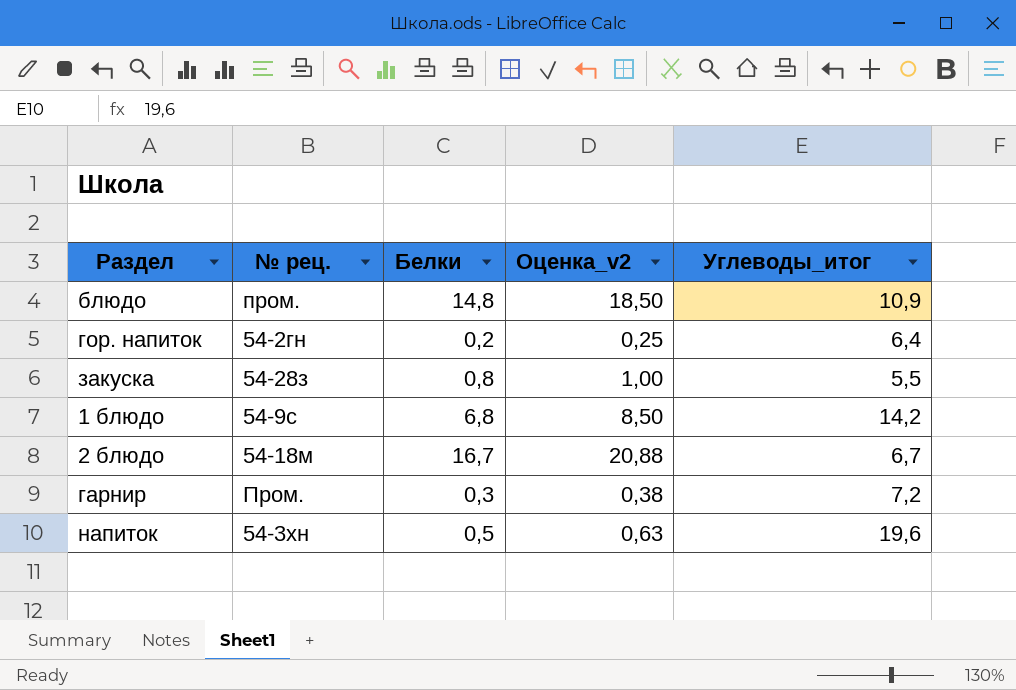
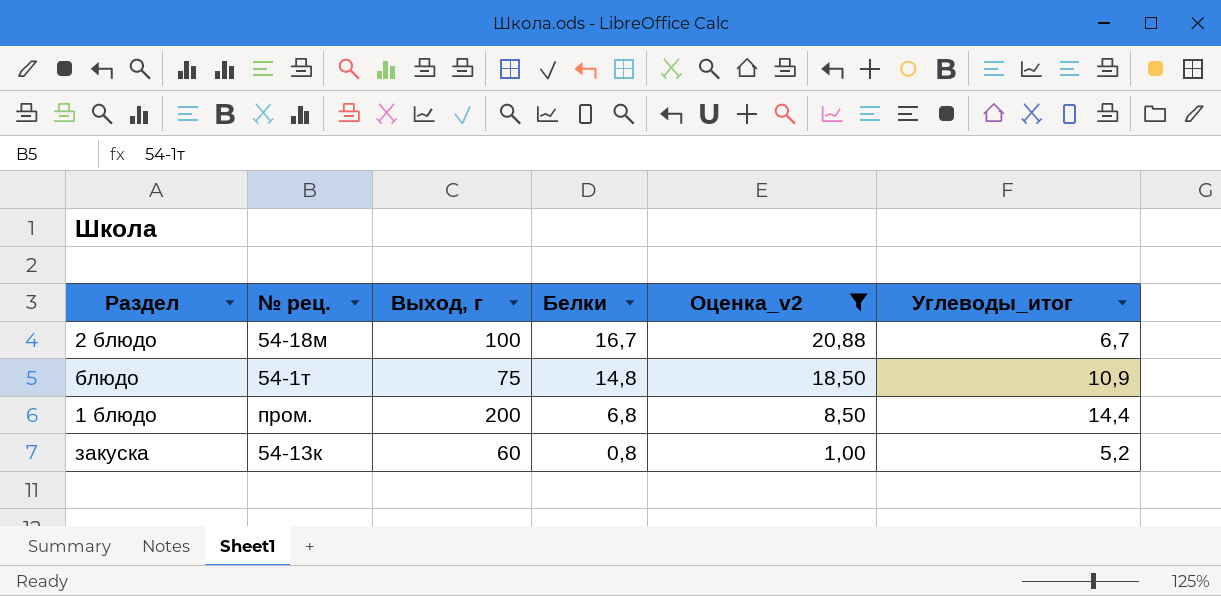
filter: none -> Оценка_v2 >= 1,00
row order: none -> Белки descending
column Выход, г | position: none -> 3
блюдо | № рец.: пром. -> 54-1т
1 блюдо | № рец.: 54-9с -> пром.
1 блюдо | Углеводы_итог: 14,2 -> 14,4
закуска | № рец.: 54-28з -> 54-13к
закуска | Углеводы_итог: 5,5 -> 5,2

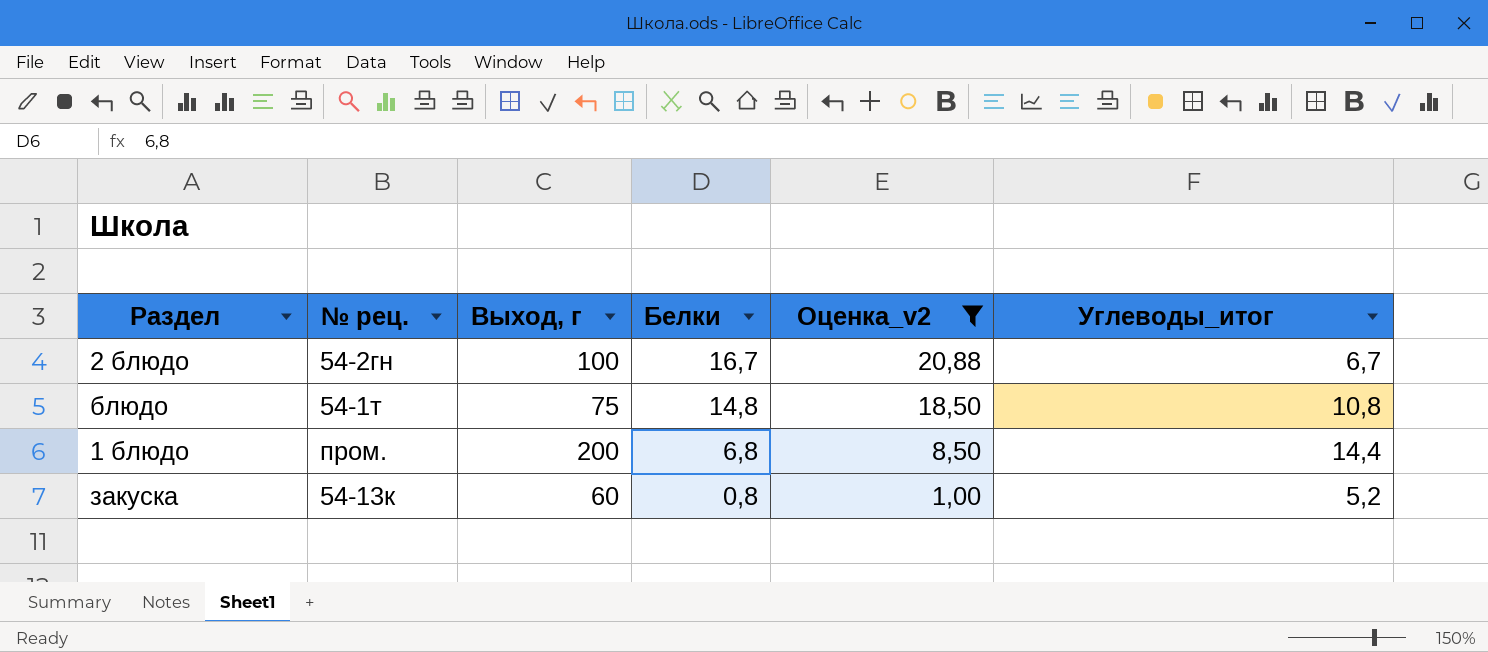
2 блюдо | № рец.: 54-18м -> 54-2гн
блюдо | Углеводы_итог: 10,9 -> 10,8

